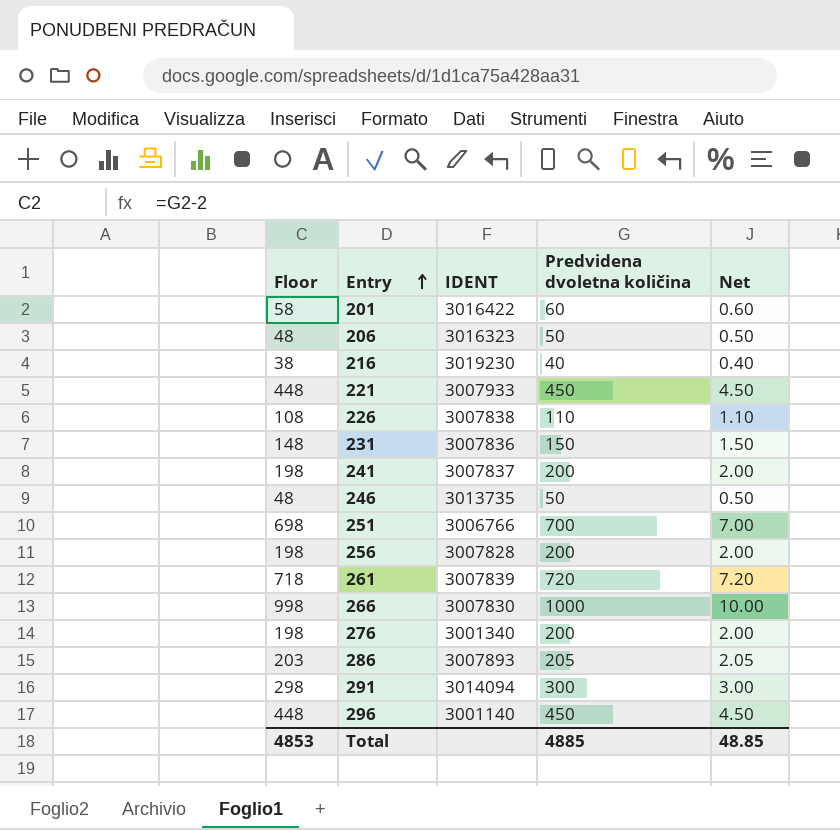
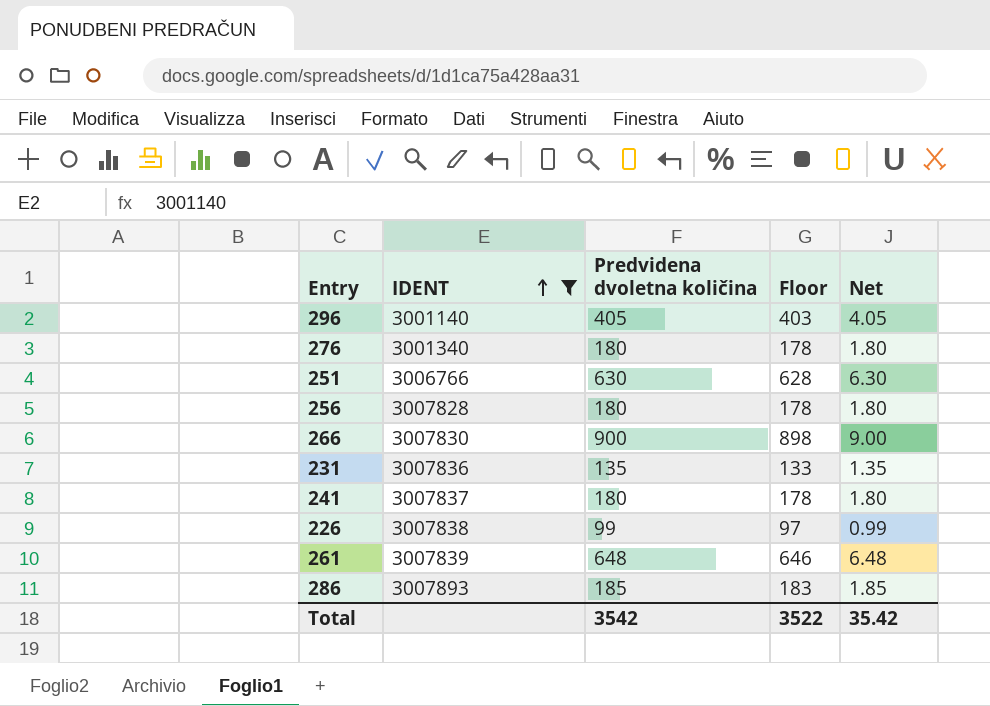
filter: none -> IDENT <= 3007893
row order: Entry ascending -> IDENT ascending
column Floor | position: 1 -> 4
296 | Predvidena dvoletna količina: 450 -> 405
296 | Floor: 448 -> 403
296 | Net: 4.50 -> 4.05
276 | Predvidena dvoletna količina: 200 -> 180
276 | Floor: 198 -> 178
276 | Net: 2.00 -> 1.80
251 | Predvidena dvoletna količina: 700 -> 630
251 | Floor: 698 -> 628
251 | Net: 7.00 -> 6.30
256 | Predvidena dvoletna količina: 200 -> 180
256 | Floor: 198 -> 178
256 | Net: 2.00 -> 1.80
266 | Predvidena dvoletna količina: 1000 -> 900
266 | Floor: 998 -> 898
266 | Net: 10.00 -> 9.00
231 | Predvidena dvoletna količina: 150 -> 135
231 | Floor: 148 -> 133
231 | Net: 1.50 -> 1.35
241 | Predvidena dvoletna količina: 200 -> 180
241 | Floor: 198 -> 178
241 | Net: 2.00 -> 1.80
226 | Predvidena dvoletna količina: 110 -> 99
226 | Floor: 108 -> 97
226 | Net: 1.10 -> 0.99
261 | Predvidena dvoletna količina: 720 -> 648
261 | Floor: 718 -> 646
261 | Net: 7.20 -> 6.48
286 | Predvidena dvoletna količina: 205 -> 185
286 | Floor: 203 -> 183
286 | Net: 2.05 -> 1.85
Total | Predvidena dvoletna količina: 4885 -> 3542
Total | Floor: 4853 -> 3522
Total | Net: 48.85 -> 35.42

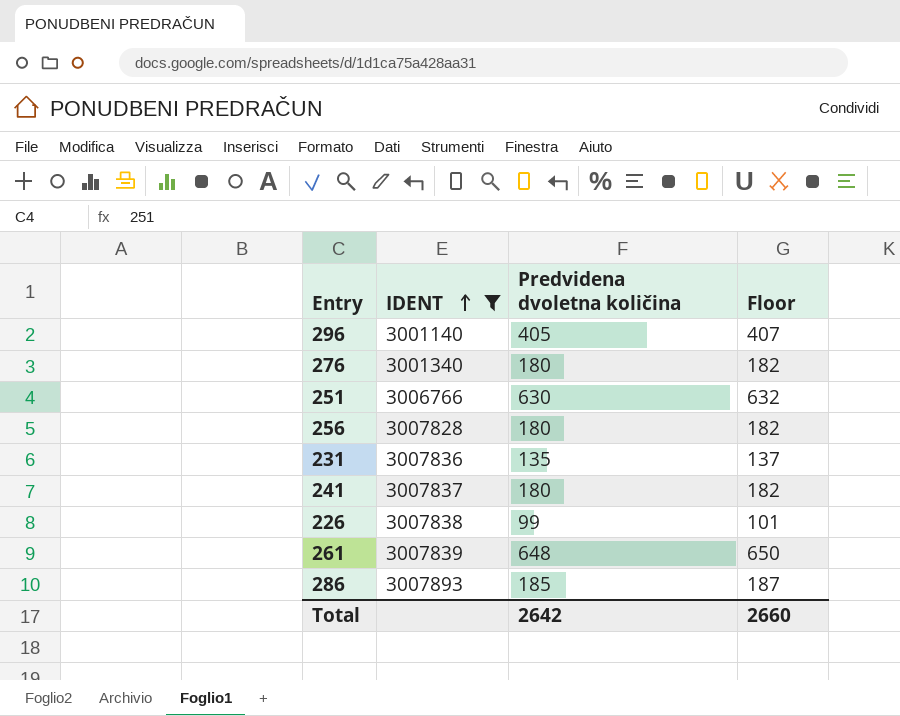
column Net | formula: [Predvidena dvoletna količina] * 0.01 -> none
column Floor | formula: [Predvidena dvoletna količina] - 2 -> [Predvidena dvoletna količina] + 2
row 266: 3007830 | 900 | 898 | 9.00 -> none
Total | Predvidena dvoletna količina: 3542 -> 2642
Total | Floor: 3522 -> 2660

